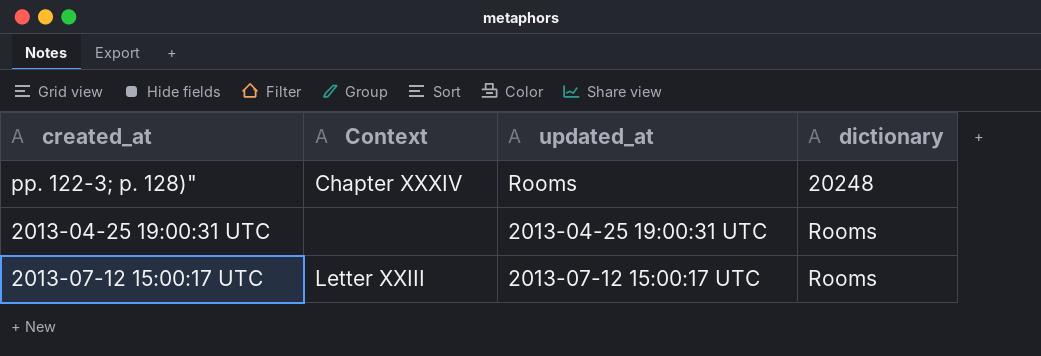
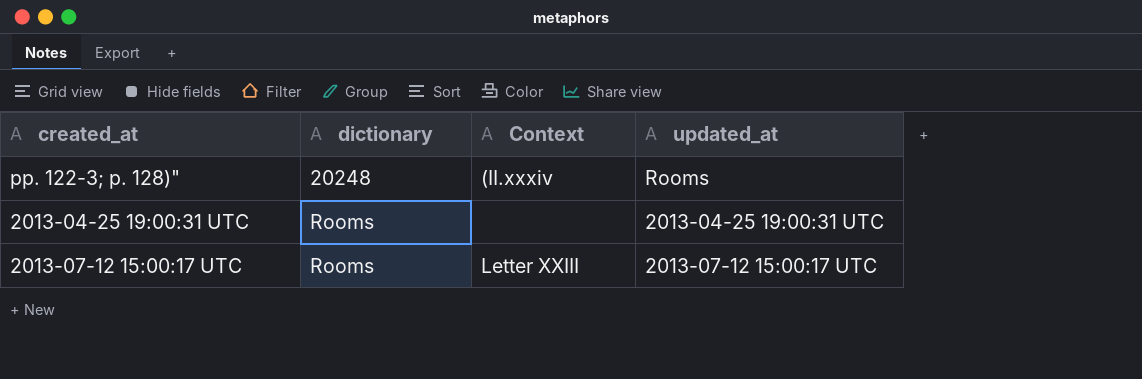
column dictionary | position: 4 -> 2
pp. 122-3; p. 128)" | Context: Chapter XXXIV -> (II.xxxiv

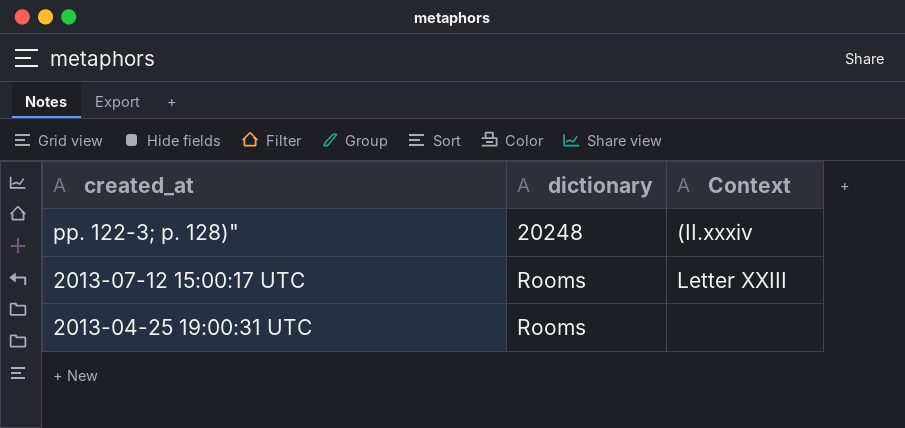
row order: dictionary ascending -> created_at descending
column updated_at | position: 4 -> none

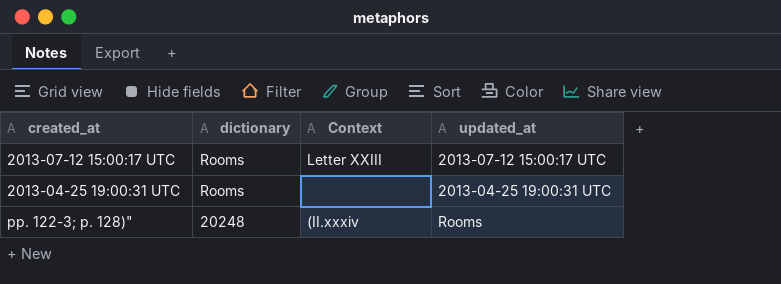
row order: created_at descending -> dictionary descending
column updated_at | position: none -> 4

